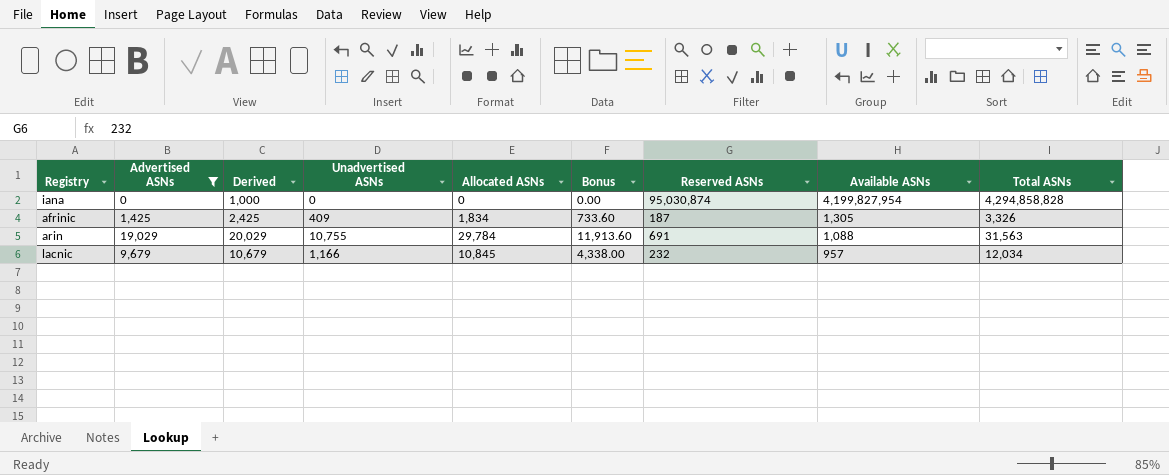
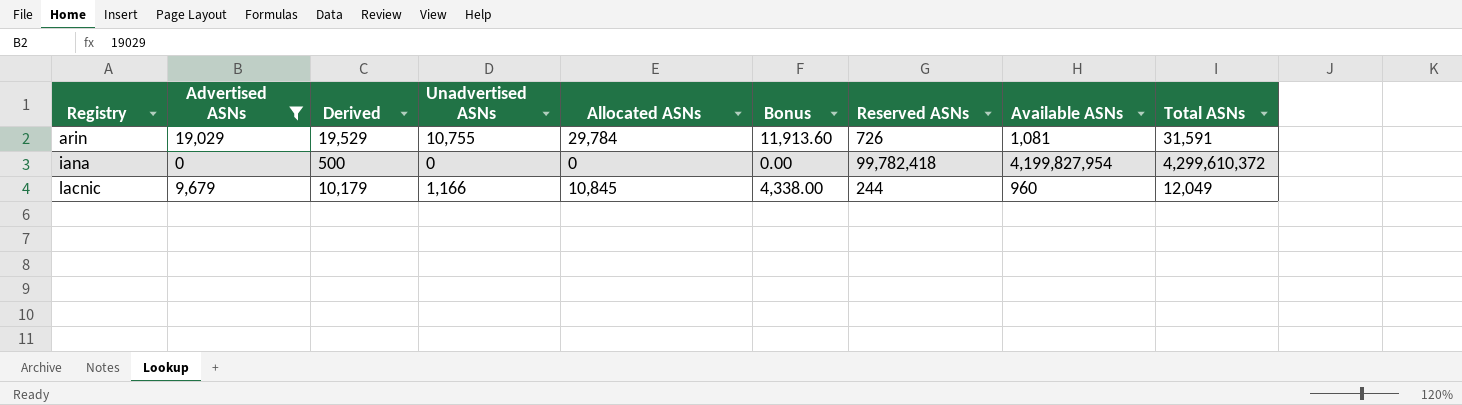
row order: Available ASNs descending -> Registry ascending
column Derived | formula: [Advertised ASNs] + 1000 -> [Advertised ASNs] + 500
row afrinic: 1,425 | 2,425 | 409 | 1,834 | 733.60 | 187 | 1,305 | 3,326 -> none
arin | Reserved ASNs: 691 -> 726
arin | Available ASNs: 1,088 -> 1,081
arin | Total ASNs: 31,563 -> 31,591
iana | Reserved ASNs: 95,030,874 -> 99,782,418
iana | Total ASNs: 4,294,858,828 -> 4,299,610,372
lacnic | Reserved ASNs: 232 -> 244
lacnic | Available ASNs: 957 -> 960
lacnic | Total ASNs: 12,034 -> 12,049

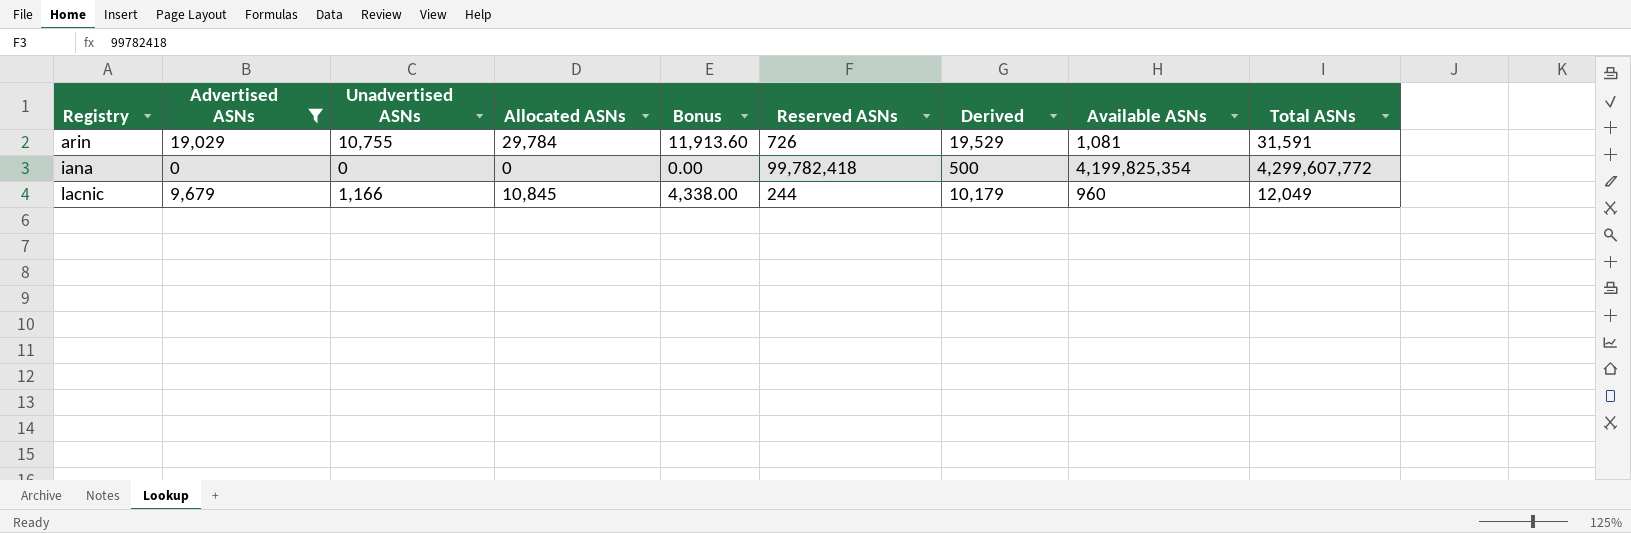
column Derived | position: 3 -> 7
iana | Available ASNs: 4,199,827,954 -> 4,199,825,354
iana | Total ASNs: 4,299,610,372 -> 4,299,607,772

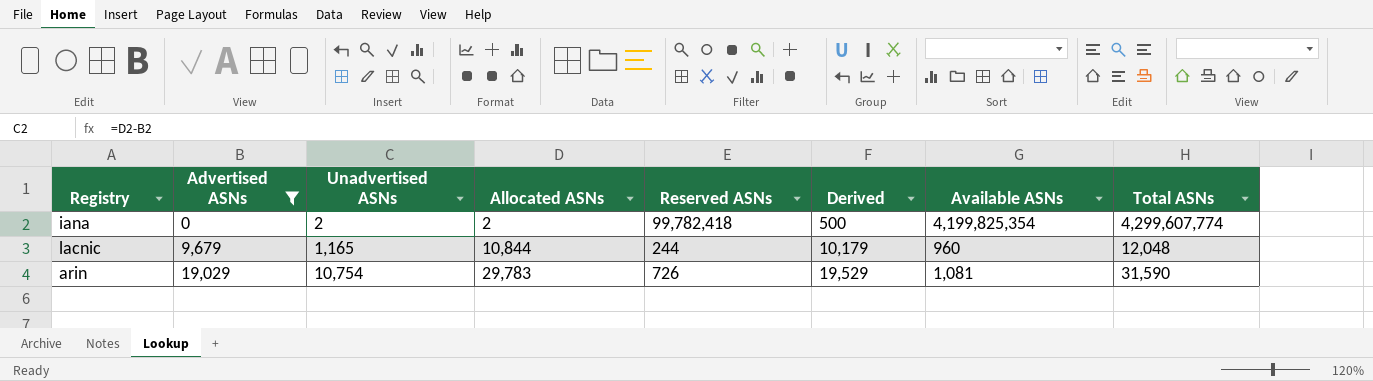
row order: Registry ascending -> Advertised ASNs ascending
column Bonus | formula: [Allocated ASNs] * 0.4 -> none
iana | Unadvertised ASNs: 0 -> 2
iana | Allocated ASNs: 0 -> 2
iana | Total ASNs: 4,299,607,772 -> 4,299,607,774
lacnic | Unadvertised ASNs: 1,166 -> 1,165
lacnic | Allocated ASNs: 10,845 -> 10,844
lacnic | Total ASNs: 12,049 -> 12,048
arin | Unadvertised ASNs: 10,755 -> 10,754
arin | Allocated ASNs: 29,784 -> 29,783
arin | Total ASNs: 31,591 -> 31,590

